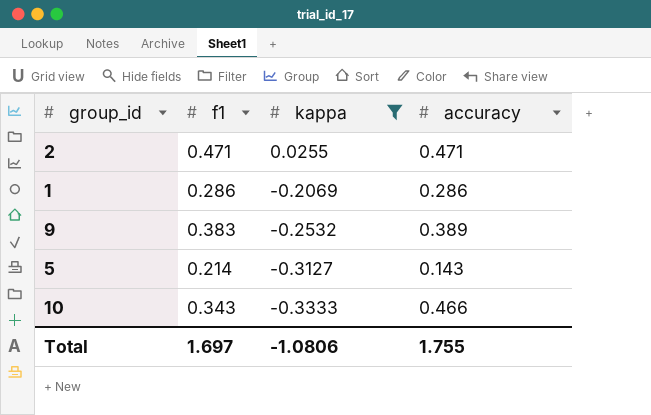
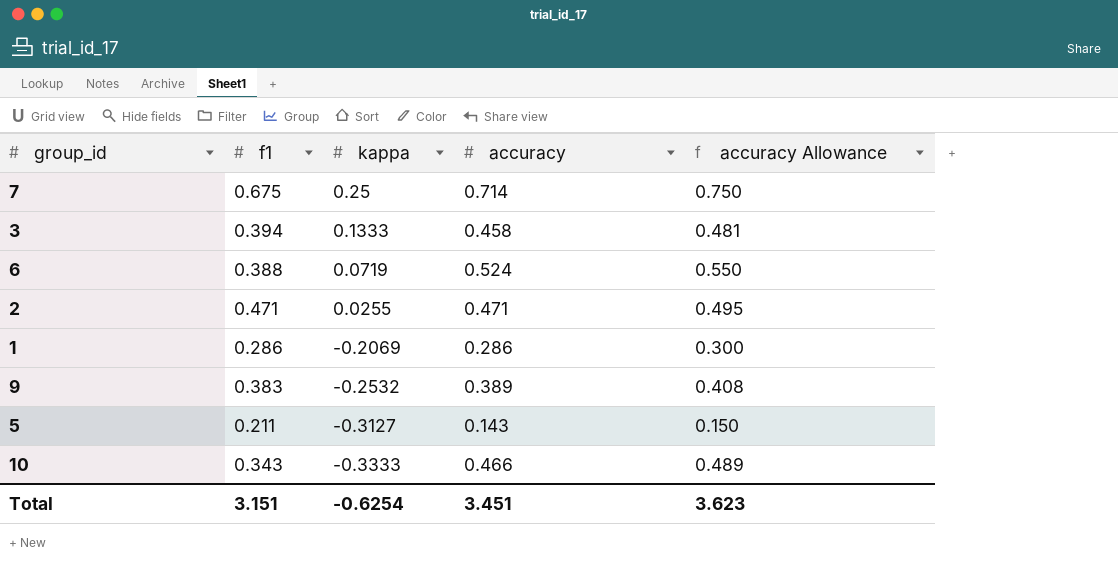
filter: kappa <= 0.0255 -> none
column accuracy Allowance | formula: none -> [accuracy] * 1.05
5 | f1: 0.214 -> 0.211
Total | f1: 1.697 -> 3.151
Total | kappa: -1.0806 -> -0.6254
Total | accuracy: 1.755 -> 3.451

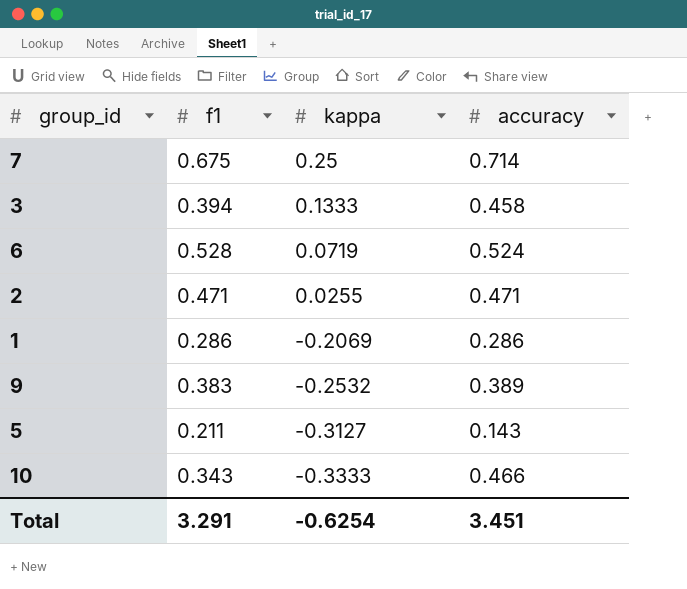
column accuracy Allowance | formula: [accuracy] * 1.05 -> none
6 | f1: 0.388 -> 0.528
Total | f1: 3.151 -> 3.291

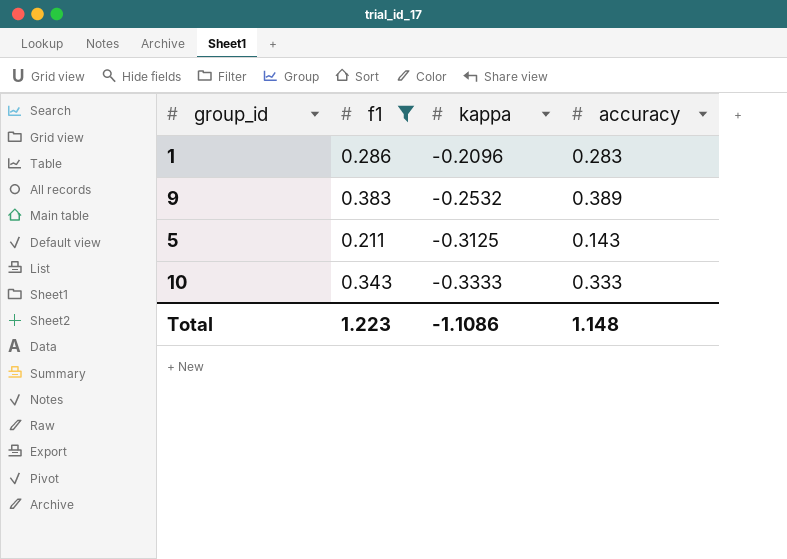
filter: none -> f1 <= 0.383
1 | kappa: -0.2069 -> -0.2096
1 | accuracy: 0.286 -> 0.283
5 | kappa: -0.3127 -> -0.3125
10 | accuracy: 0.466 -> 0.333
Total | f1: 3.291 -> 1.223
Total | kappa: -0.6254 -> -1.1086
Total | accuracy: 3.451 -> 1.148

